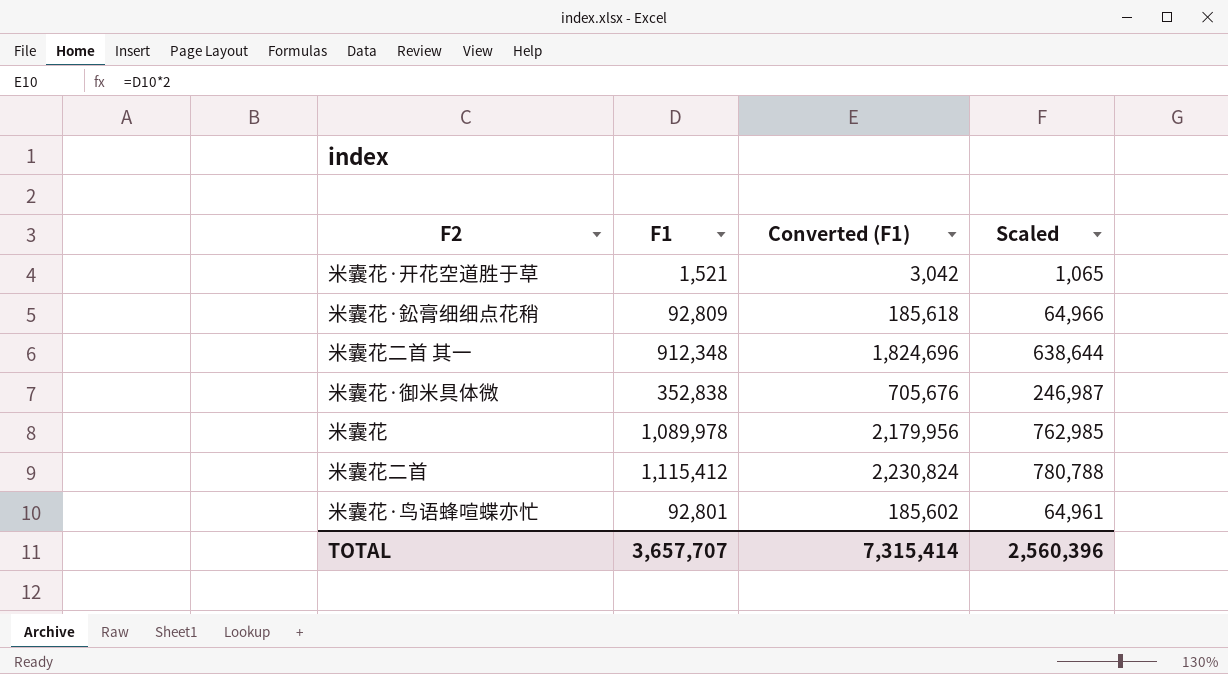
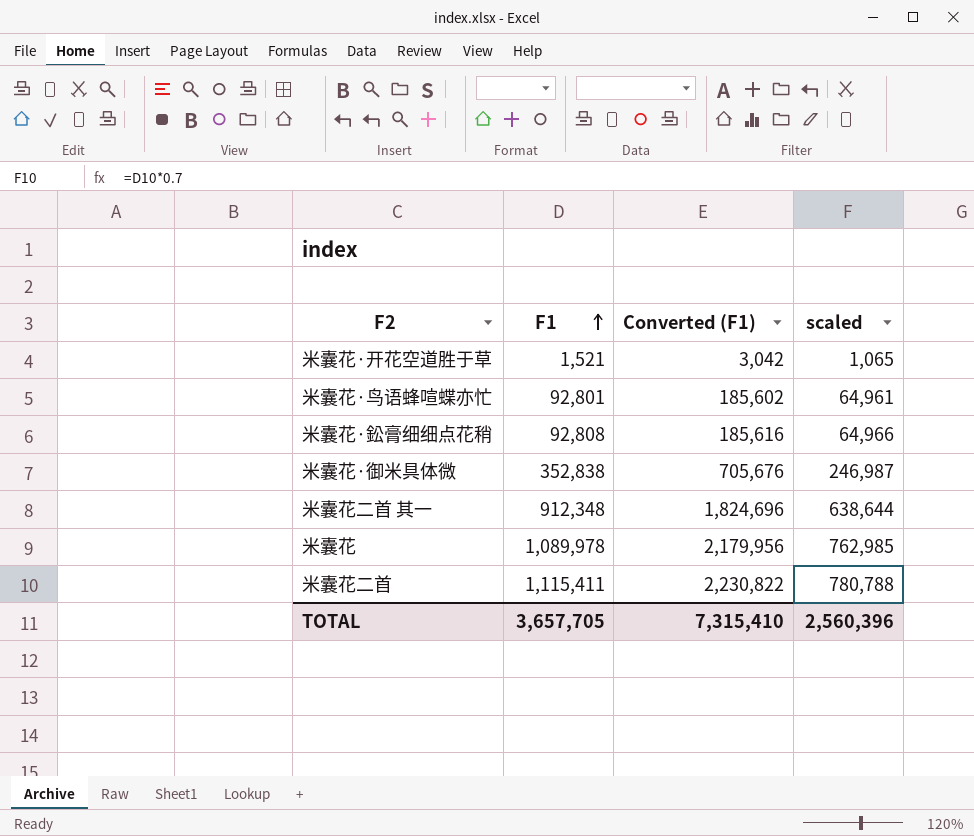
row order: none -> F1 ascending
column name: Scaled -> scaled
米囊花·鈆膏细细点花稍 | F1: 92,809 -> 92,808
米囊花·鈆膏细细点花稍 | Converted (F1): 185,618 -> 185,616
米囊花二首 | F1: 1,115,412 -> 1,115,411
米囊花二首 | Converted (F1): 2,230,824 -> 2,230,822
TOTAL | F1: 3,657,707 -> 3,657,705
TOTAL | Converted (F1): 7,315,414 -> 7,315,410

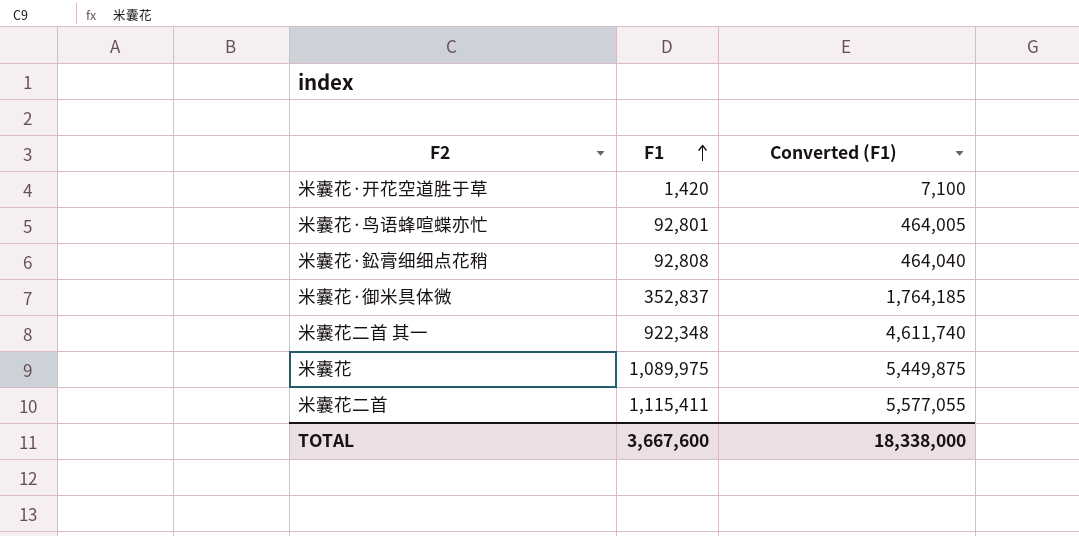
column scaled | formula: [F1] * 0.7 -> none
column Converted (F1) | formula: [F1] * 2 -> [F1] * 5
米囊花·开花空道胜于草 | F1: 1,521 -> 1,420
米囊花·御米具体微 | F1: 352,838 -> 352,837
米囊花二首 其一 | F1: 912,348 -> 922,348
米囊花 | F1: 1,089,978 -> 1,089,975
TOTAL | F1: 3,657,705 -> 3,667,600
TOTAL | Converted (F1): 7,315,410 -> 18,338,000

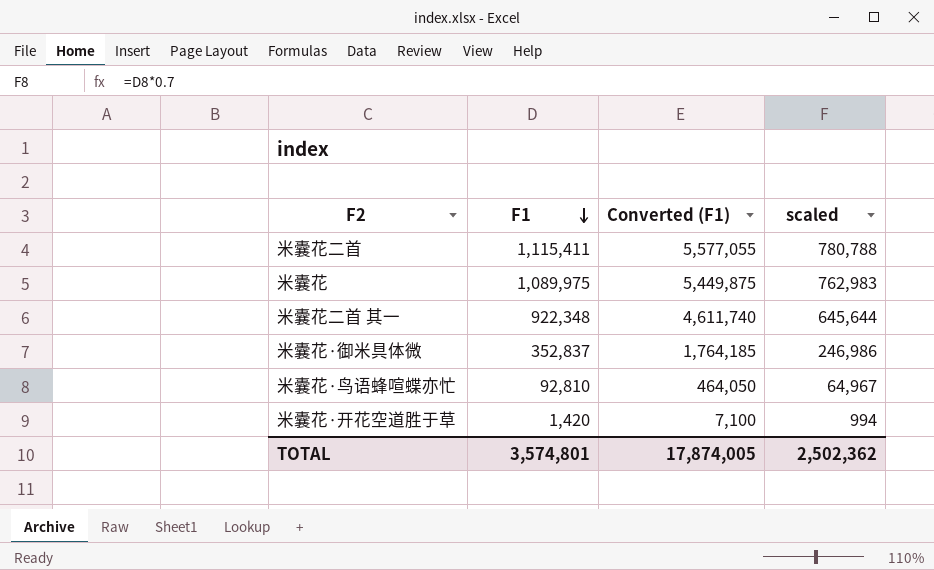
row order: F1 ascending -> F1 descending
column scaled | formula: none -> [F1] * 0.7
row 米囊花·鈆膏细细点花稍: 92,808 | 464,040 -> none
米囊花·鸟语蜂喧蝶亦忙 | F1: 92,801 -> 92,810
米囊花·鸟语蜂喧蝶亦忙 | Converted (F1): 464,005 -> 464,050
TOTAL | F1: 3,667,600 -> 3,574,801
TOTAL | Converted (F1): 18,338,000 -> 17,874,005

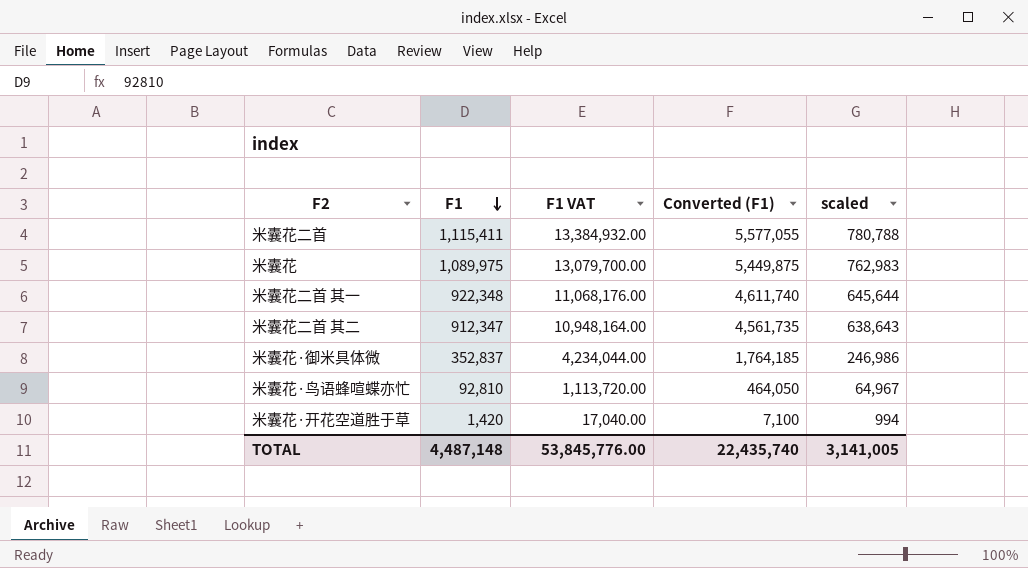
column F1 VAT | formula: none -> [F1] * 12
row 米囊花二首 其二: none -> 912,347 | 10,948,164.00 | 4,561,735 | 638,643
TOTAL | F1: 3,574,801 -> 4,487,148
TOTAL | Converted (F1): 17,874,005 -> 22,435,740
TOTAL | scaled: 2,502,362 -> 3,141,005

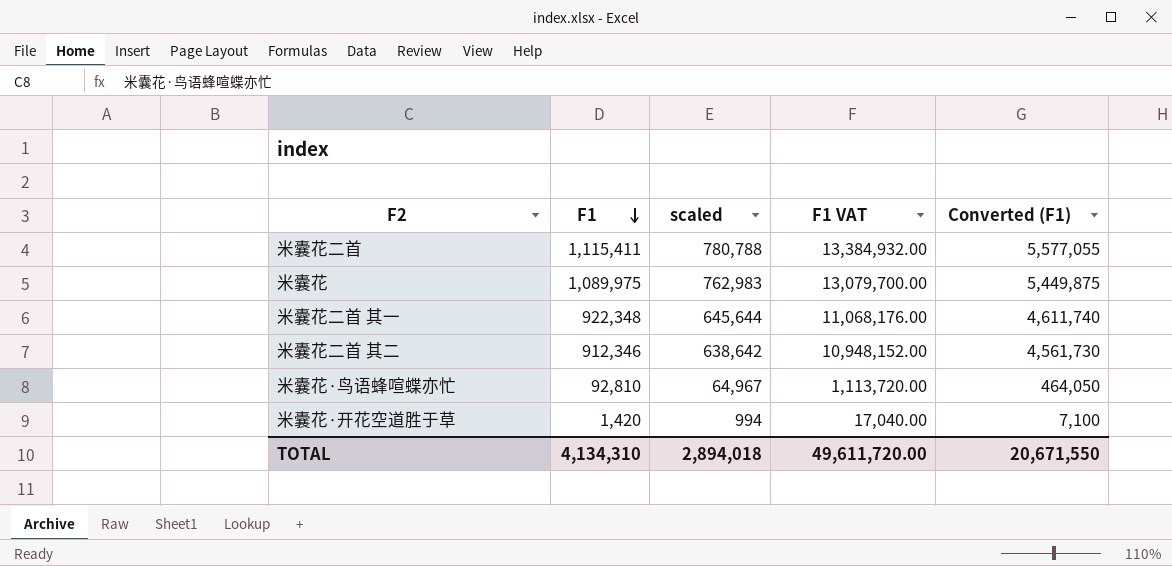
column scaled | position: 5 -> 3
row 米囊花·御米具体微: 352,837 | 4,234,044.00 | 1,764,185 | 246,986 -> none
米囊花二首 其二 | F1: 912,347 -> 912,346
米囊花二首 其二 | scaled: 638,643 -> 638,642
米囊花二首 其二 | F1 VAT: 10,948,164.00 -> 10,948,152.00
米囊花二首 其二 | Converted (F1): 4,561,735 -> 4,561,730
TOTAL | F1: 4,487,148 -> 4,134,310
TOTAL | scaled: 3,141,005 -> 2,894,018
TOTAL | F1 VAT: 53,845,776.00 -> 49,611,720.00
TOTAL | Converted (F1): 22,435,740 -> 20,671,550

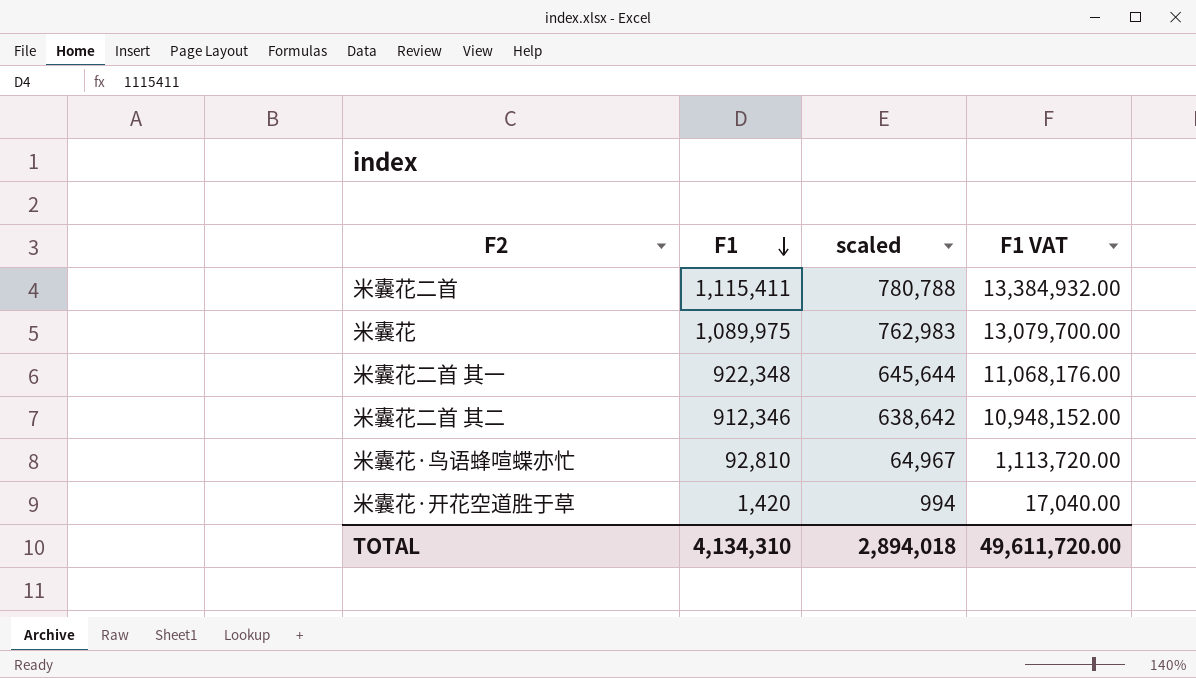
column Converted (F1) | formula: [F1] * 5 -> none

